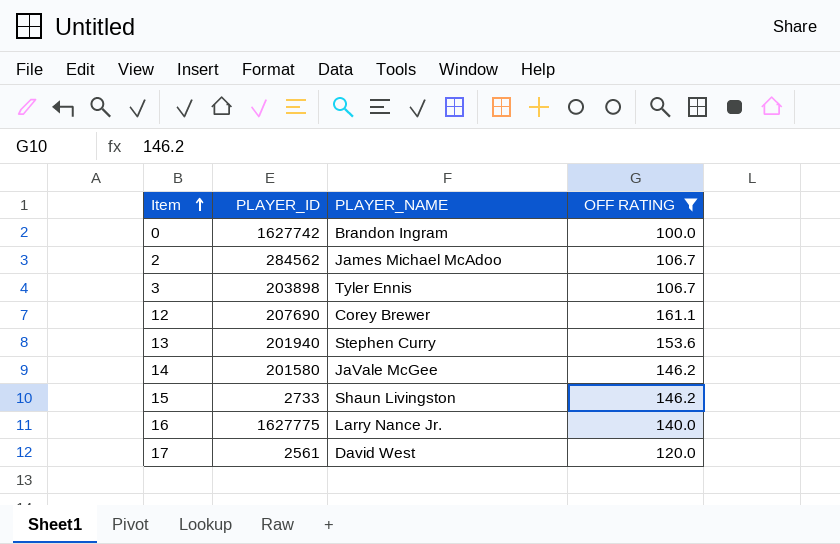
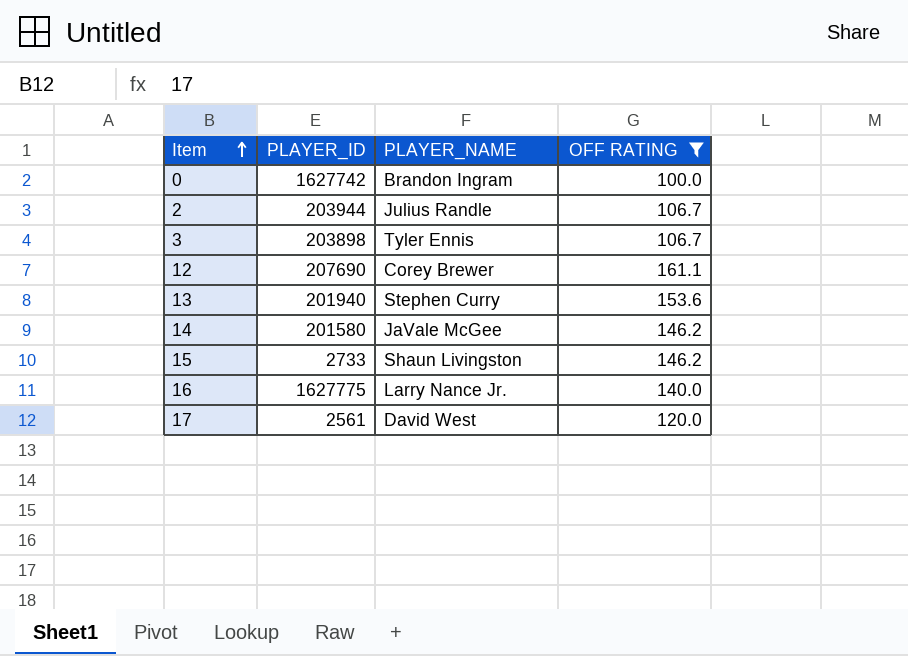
2 | PLAYER_ID: 284562 -> 203944
2 | PLAYER_NAME: James Michael McAdoo -> Julius Randle

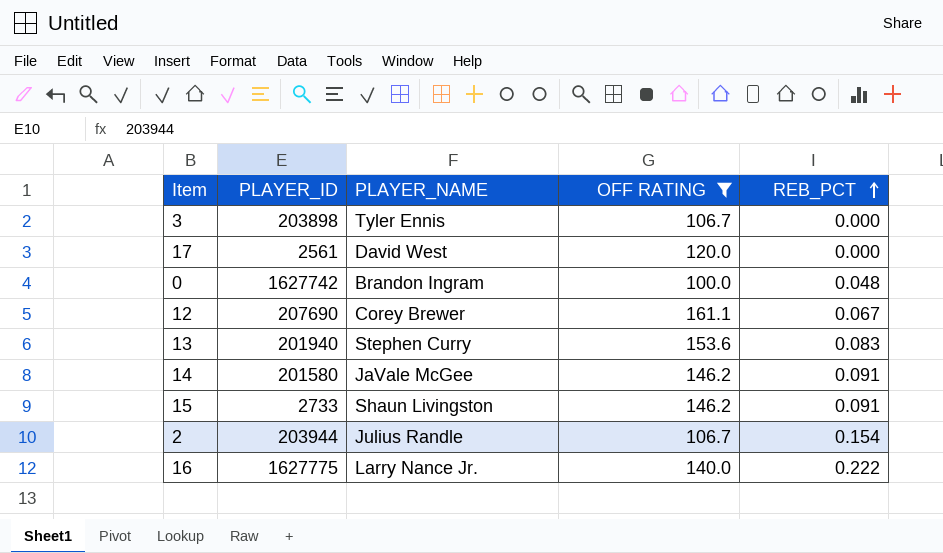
row order: Item ascending -> REB_PCT ascending
column REB_PCT | position: none -> 5

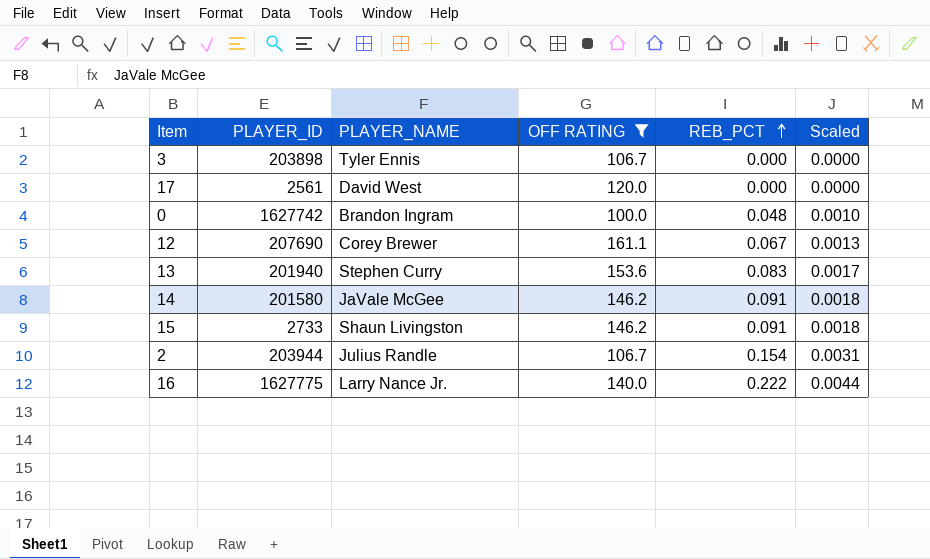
column Scaled | formula: none -> [REB_PCT] * 0.02

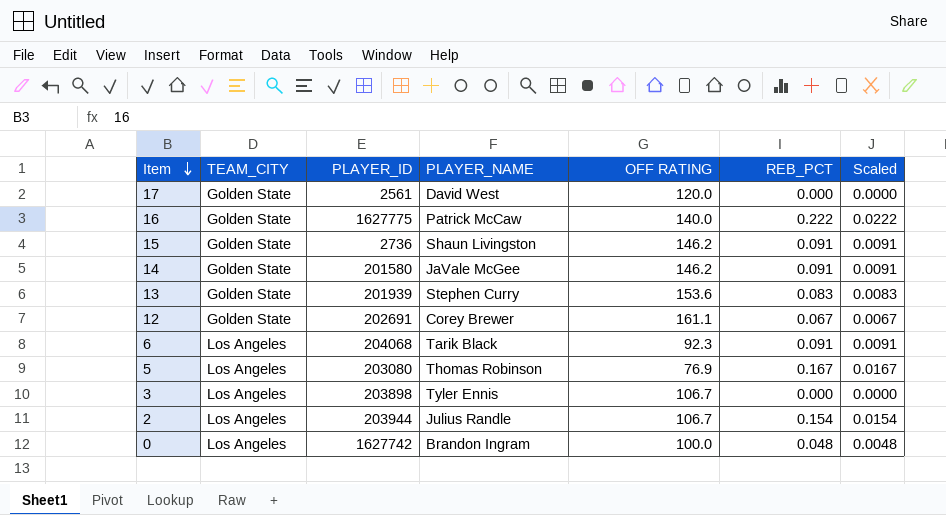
filter: OFF RATING >= 100.0 -> none
row order: REB_PCT ascending -> Item descending
column TEAM_CITY | position: none -> 2
column Scaled | formula: [REB_PCT] * 0.02 -> [REB_PCT] * 0.1
16 | PLAYER_NAME: Larry Nance Jr. -> Patrick McCaw
15 | PLAYER_ID: 2733 -> 2736
13 | PLAYER_ID: 201940 -> 201939
12 | PLAYER_ID: 207690 -> 202691

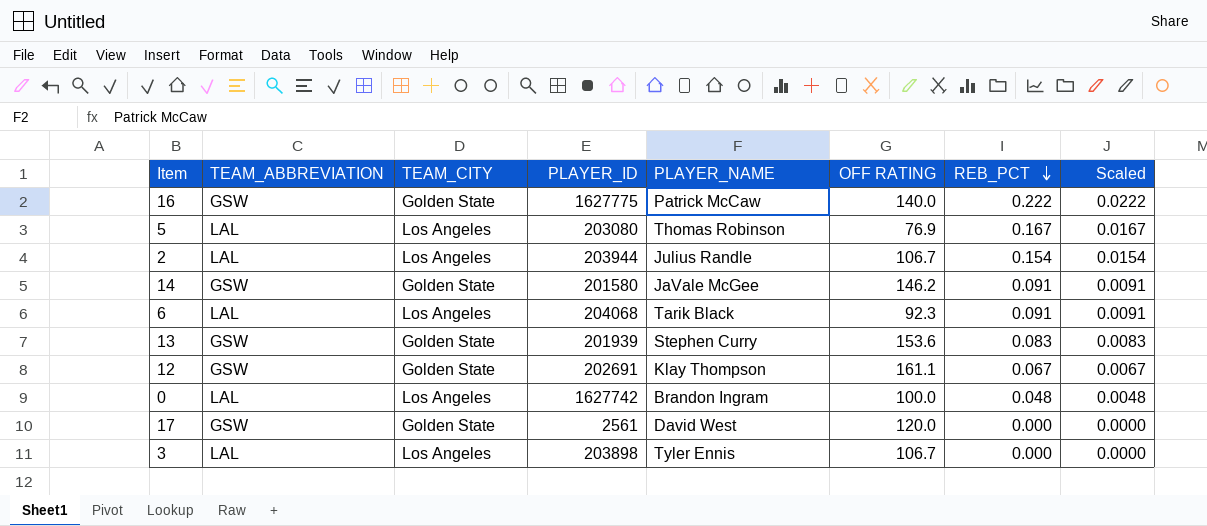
row order: Item descending -> REB_PCT descending
column TEAM_ABBREVIATION | position: none -> 2
row 15: Golden State | 2736 | Shaun Livingston | 146.2 | 0.091 | 0.0091 -> none
12 | PLAYER_NAME: Corey Brewer -> Klay Thompson

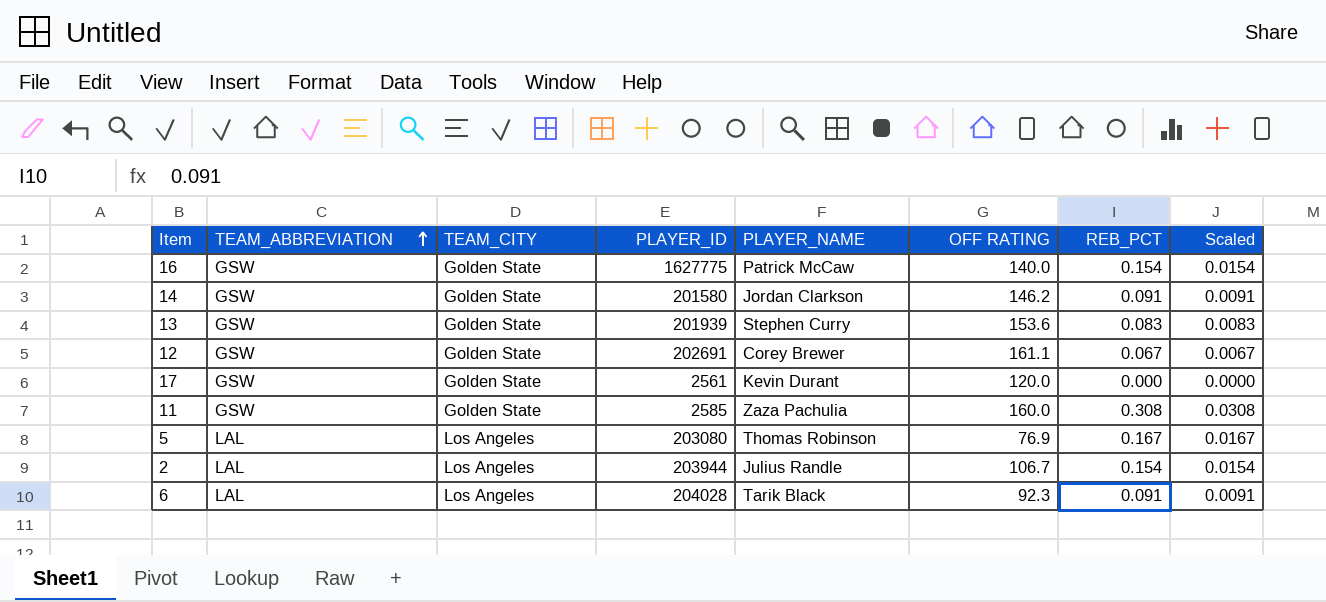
row order: REB_PCT descending -> TEAM_ABBREVIATION ascending
row 0: LAL | Los Angeles | 1627742 | Brandon Ingram | 100.0 | 0.048 | 0.0048 -> none
row 3: LAL | Los Angeles | 203898 | Tyler Ennis | 106.7 | 0.000 | 0.0000 -> none
16 | REB_PCT: 0.222 -> 0.154
16 | Scaled: 0.0222 -> 0.0154
14 | PLAYER_NAME: JaVale McGee -> Jordan Clarkson
12 | PLAYER_NAME: Klay Thompson -> Corey Brewer
17 | PLAYER_NAME: David West -> Kevin Durant
row 11: none -> GSW | Golden State | 2585 | Zaza Pachulia | 160.0 | 0.308 | 0.0308
6 | PLAYER_ID: 204068 -> 204028

